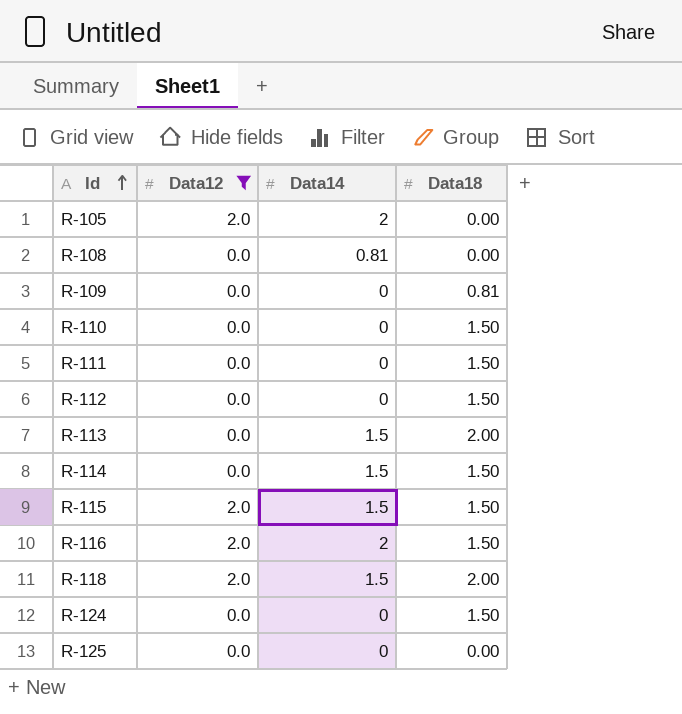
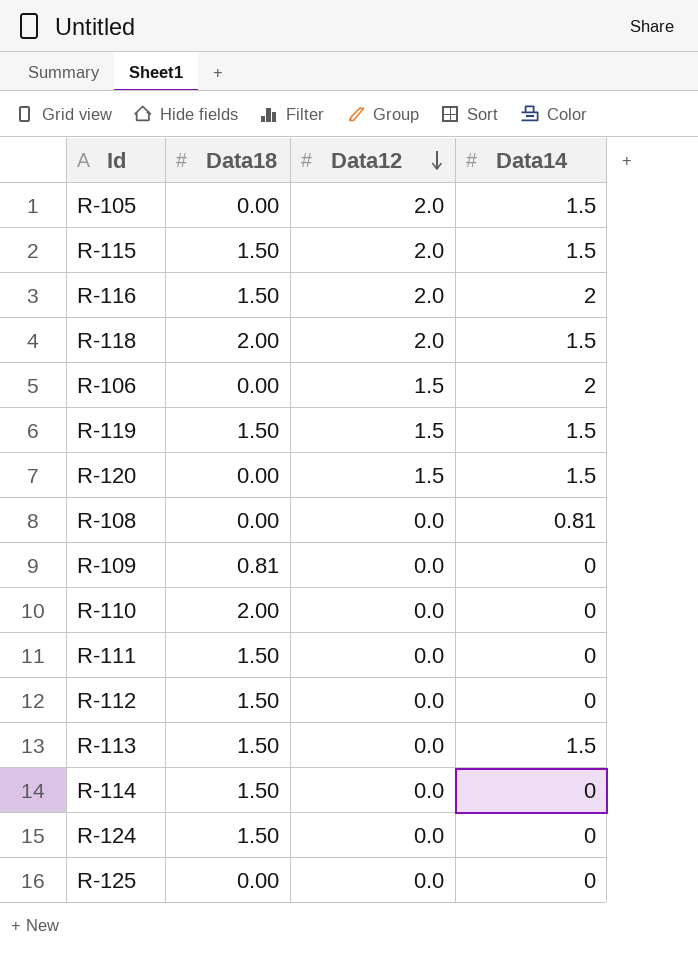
filter: Data12 != 1.5 -> none
row order: Id ascending -> Data12 descending
column Data18 | position: 4 -> 2
R-105 | Data14: 2 -> 1.5
R-110 | Data18: 1.50 -> 2.00
R-113 | Data18: 2.00 -> 1.50
R-114 | Data14: 1.5 -> 0

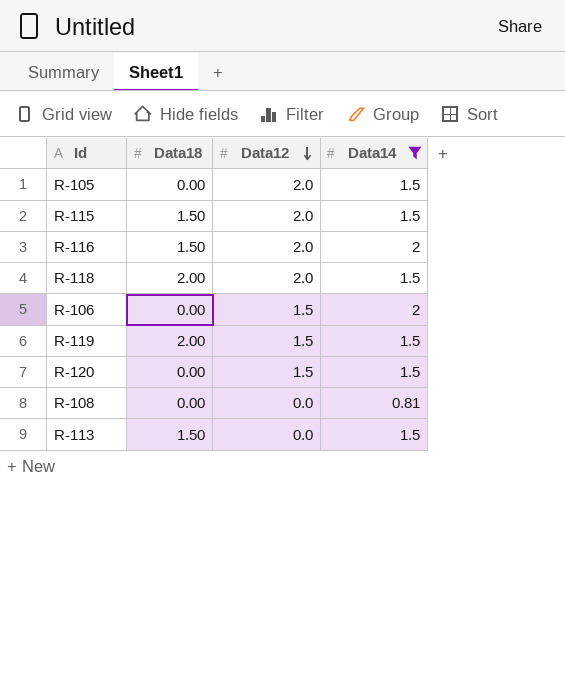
filter: none -> Data14 != 0
R-119 | Data18: 1.50 -> 2.00

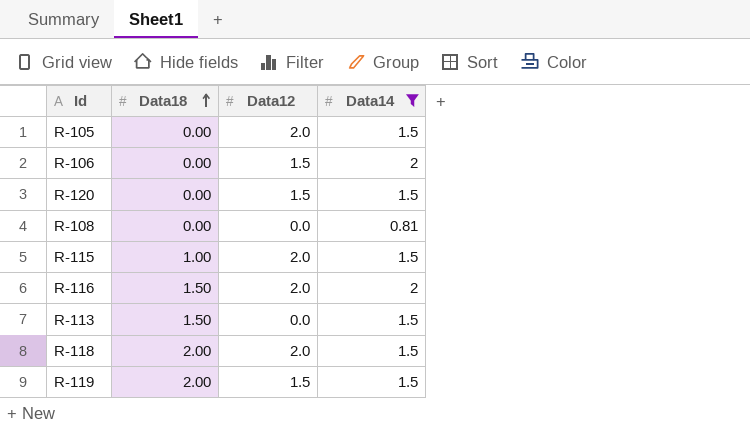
row order: Data12 descending -> Data18 ascending
R-115 | Data18: 1.50 -> 1.00

